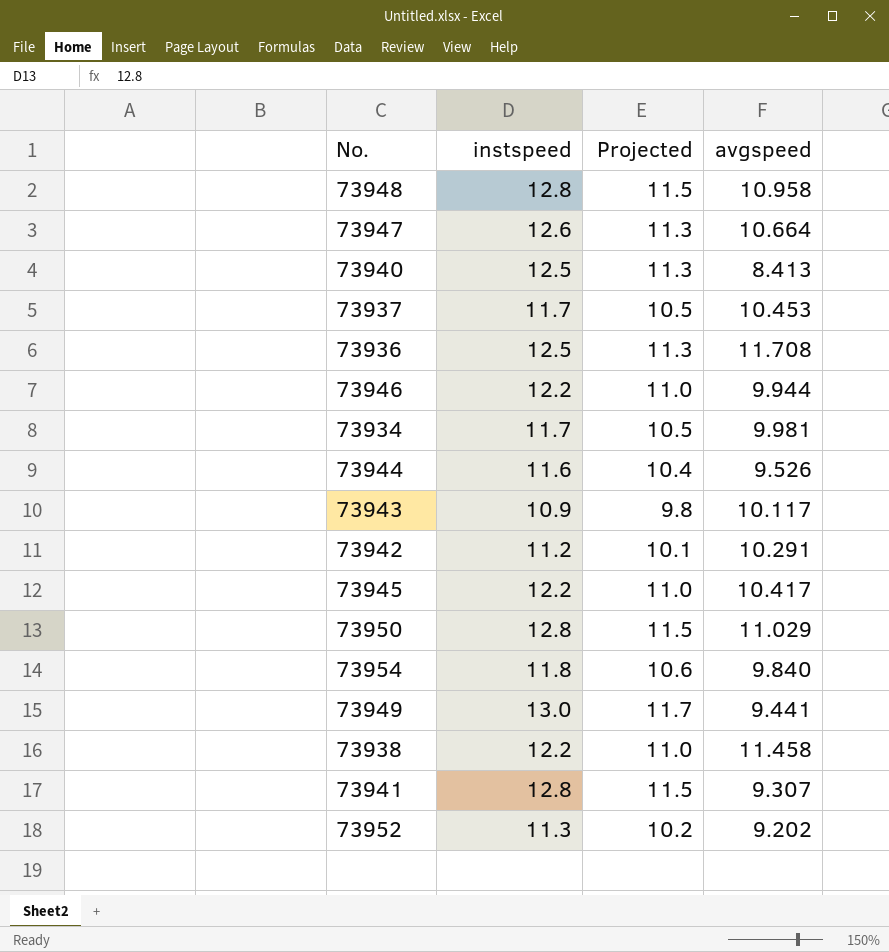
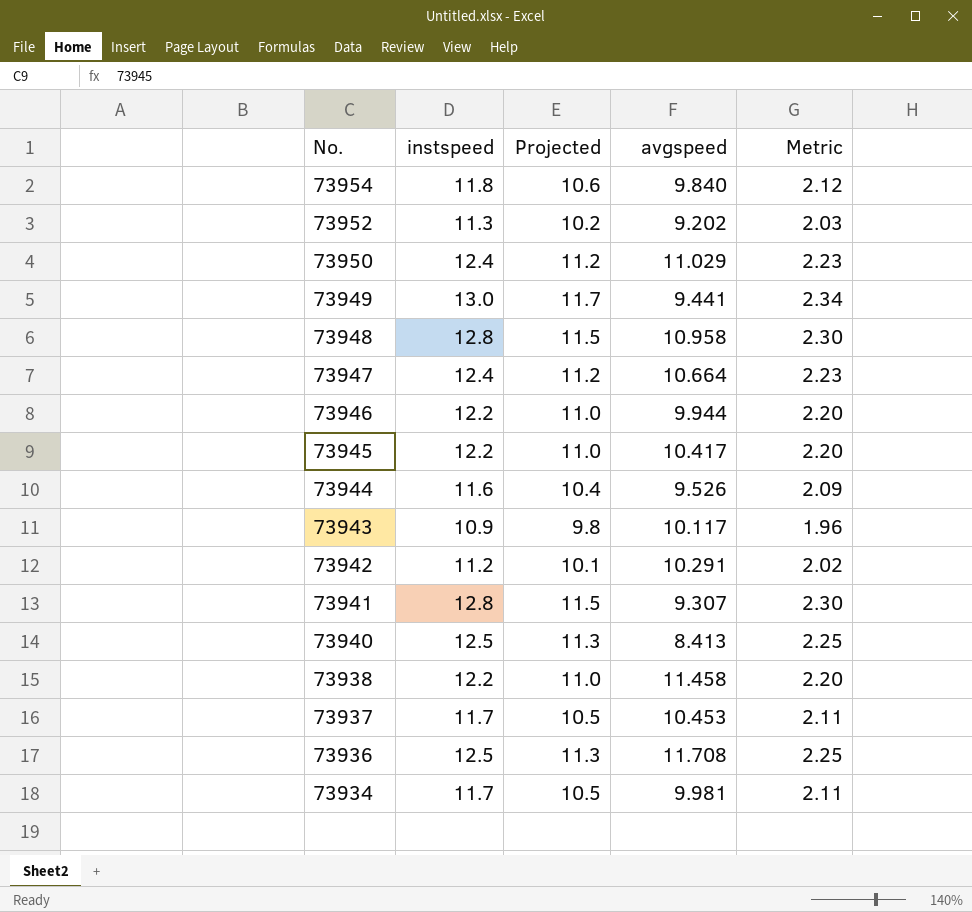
row order: none -> No. descending
column Metric | formula: none -> [instspeed] * 0.18
73950 | instspeed: 12.8 -> 12.4
73950 | Projected: 11.5 -> 11.2
73947 | instspeed: 12.6 -> 12.4
73947 | Projected: 11.3 -> 11.2

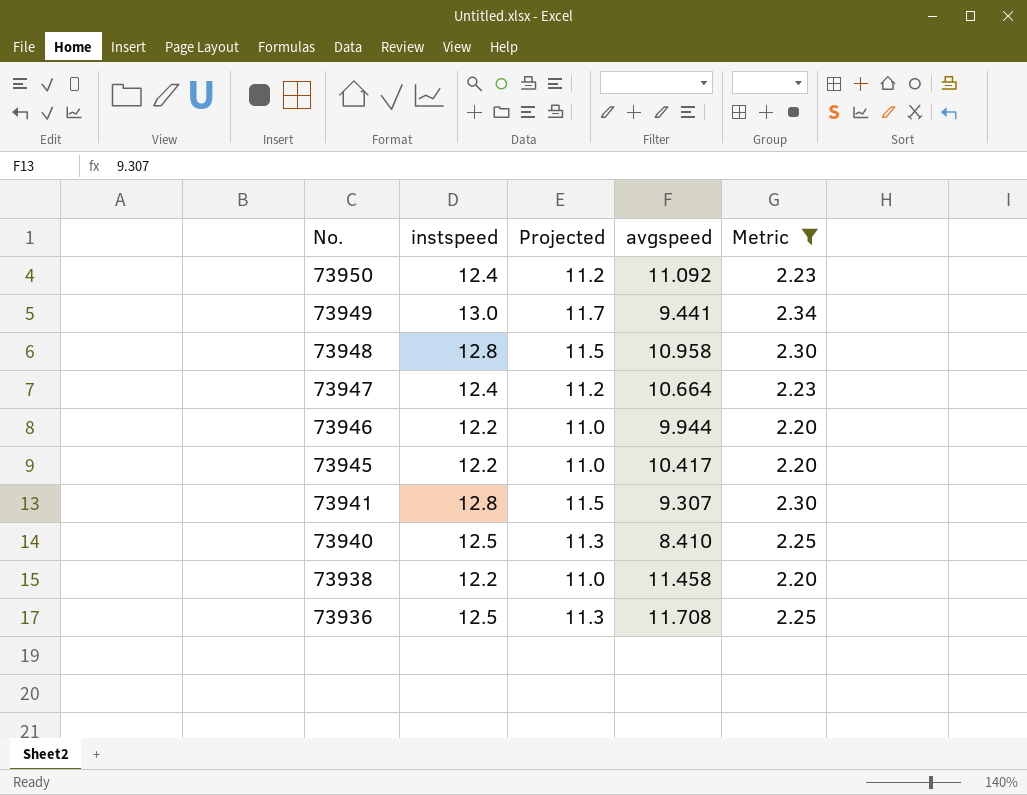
filter: none -> Metric >= 2.20
73950 | avgspeed: 11.029 -> 11.092
73940 | avgspeed: 8.413 -> 8.410

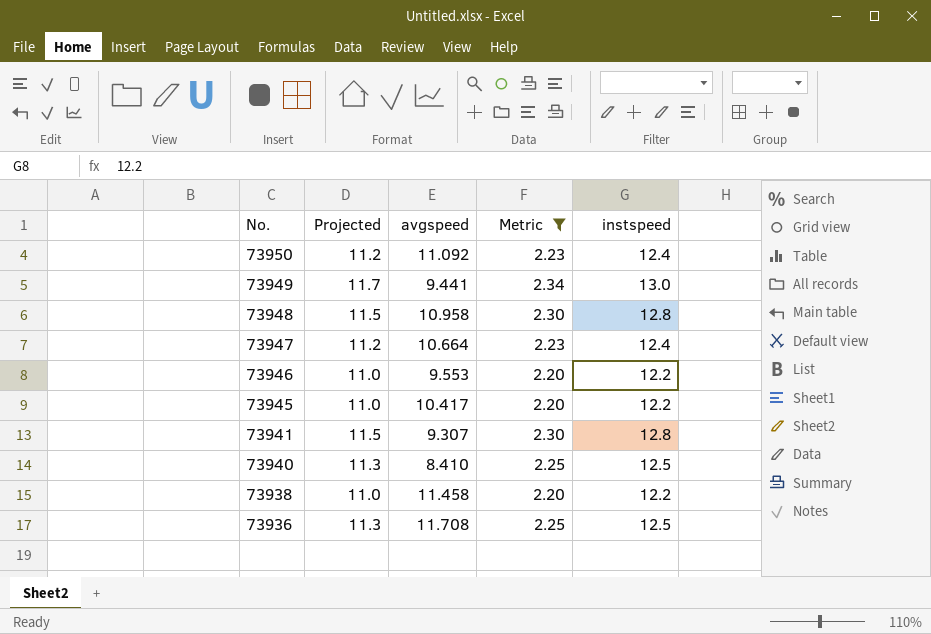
column instspeed | position: 2 -> 5
73946 | avgspeed: 9.944 -> 9.553

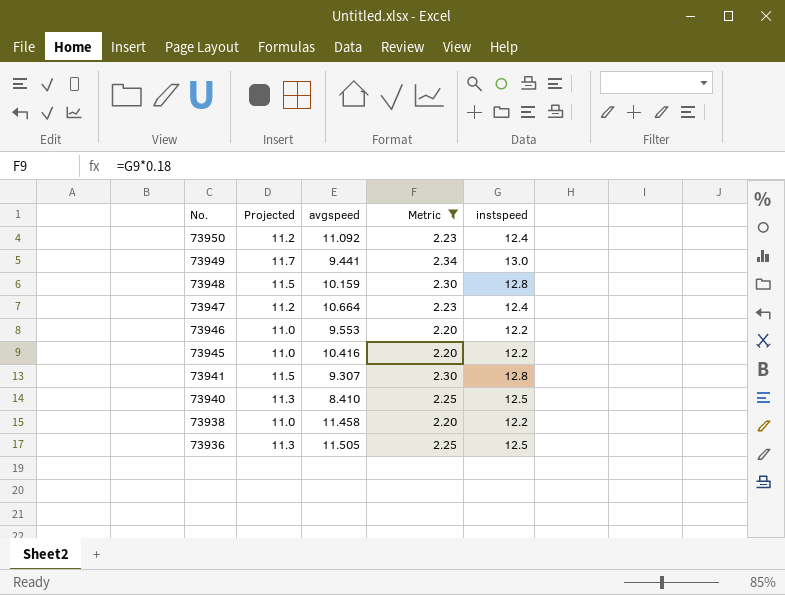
73948 | avgspeed: 10.958 -> 10.159
73945 | avgspeed: 10.417 -> 10.416
73936 | avgspeed: 11.708 -> 11.505

